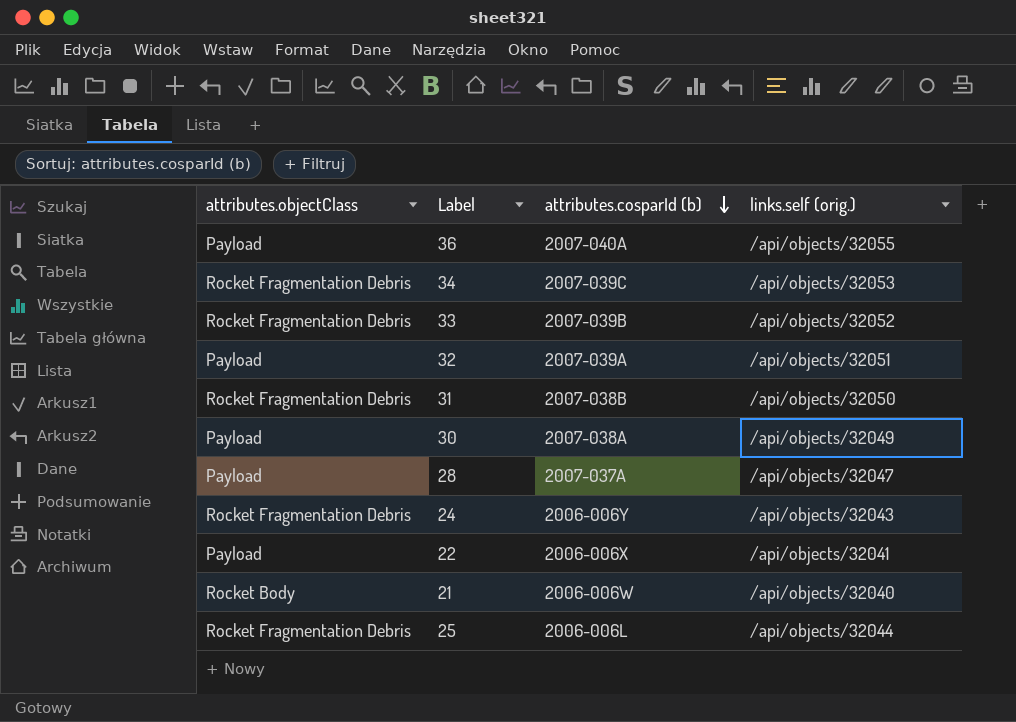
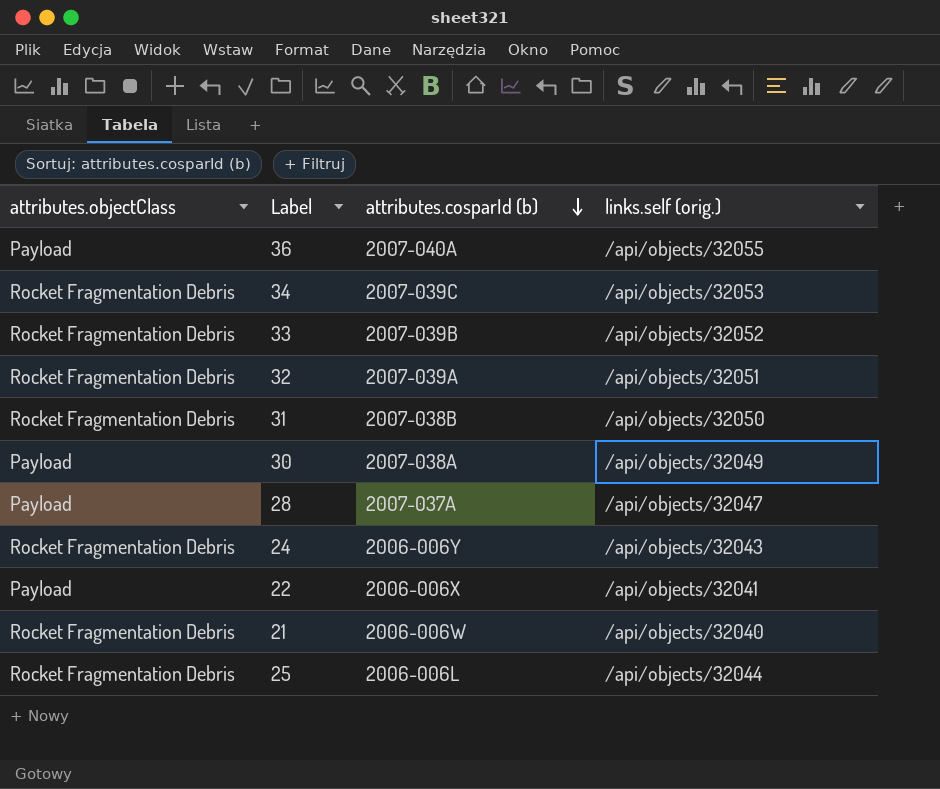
32 | attributes.objectClass: Payload -> Rocket Fragmentation Debris
21 | attributes.objectClass: Rocket Body -> Rocket Fragmentation Debris

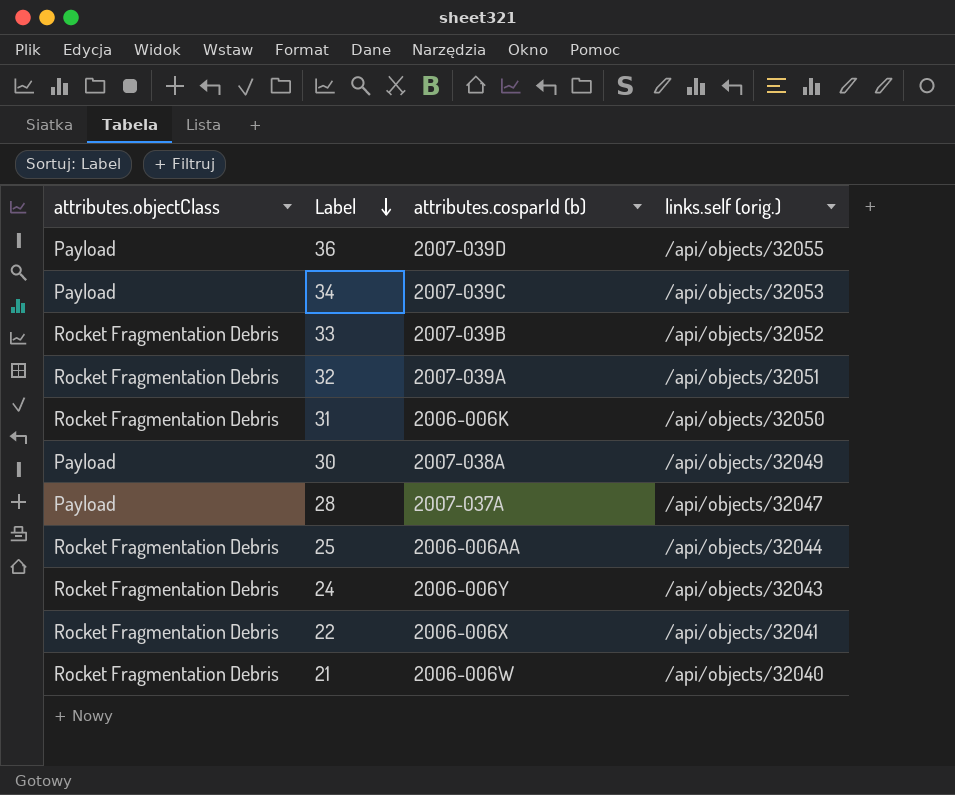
row order: attributes.cosparId (b) descending -> Label descending
36 | attributes.cosparId (b): 2007-040A -> 2007-039D
34 | attributes.objectClass: Rocket Fragmentation Debris -> Payload
31 | attributes.cosparId (b): 2007-038B -> 2006-006K
25 | attributes.cosparId (b): 2006-006L -> 2006-006AA
22 | attributes.objectClass: Payload -> Rocket Fragmentation Debris

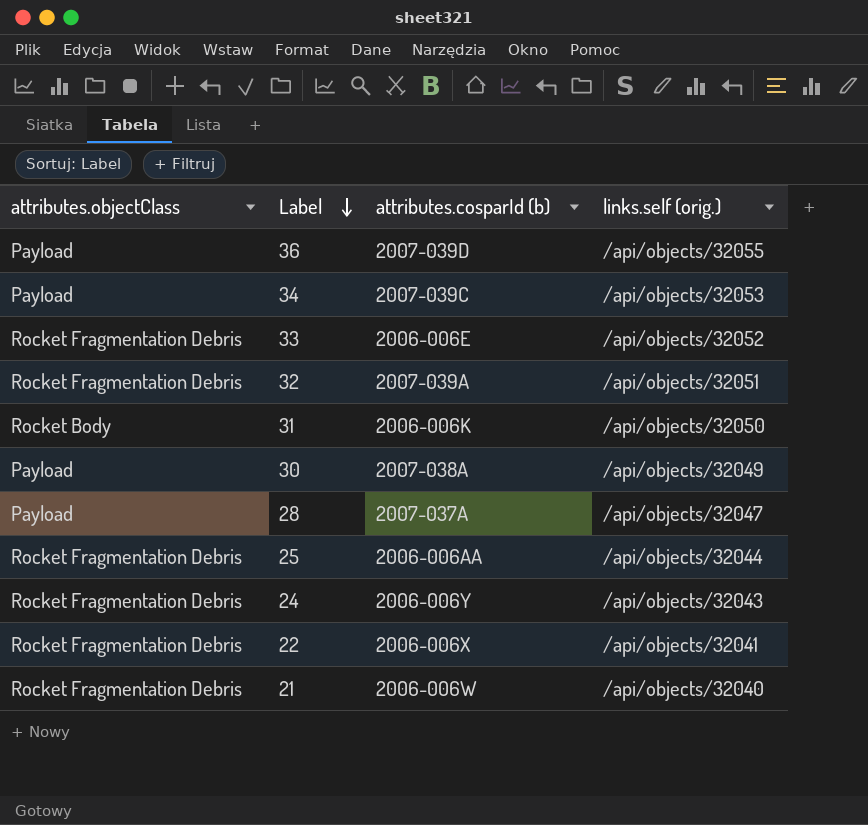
33 | attributes.cosparId (b): 2007-039B -> 2006-006E
31 | attributes.objectClass: Rocket Fragmentation Debris -> Rocket Body

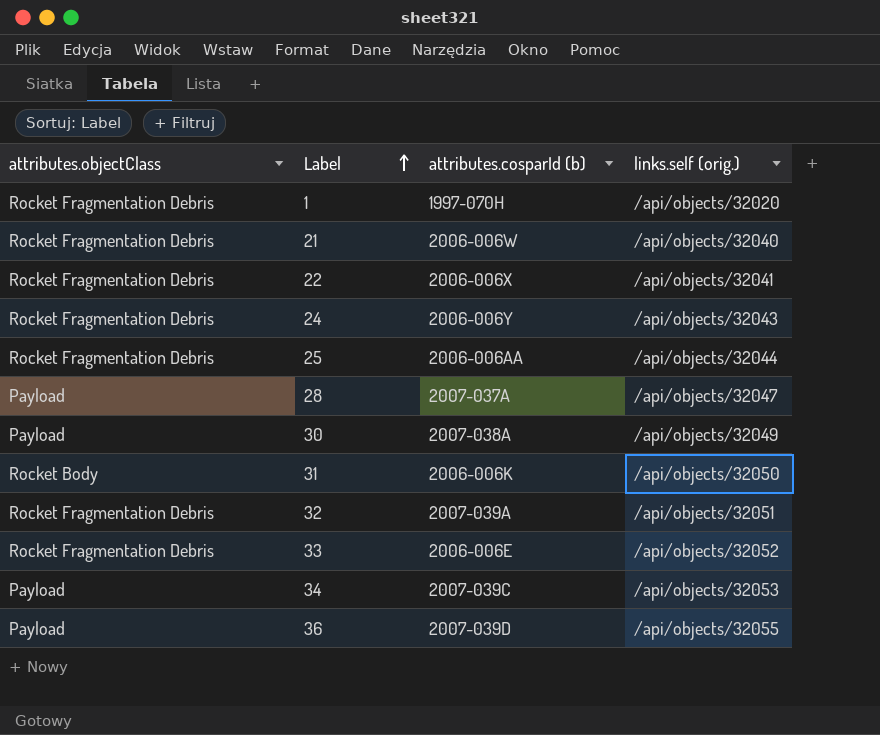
row order: Label descending -> Label ascending
row 1: none -> Rocket Fragmentation Debris | 1997-070H | /api/objects/32020

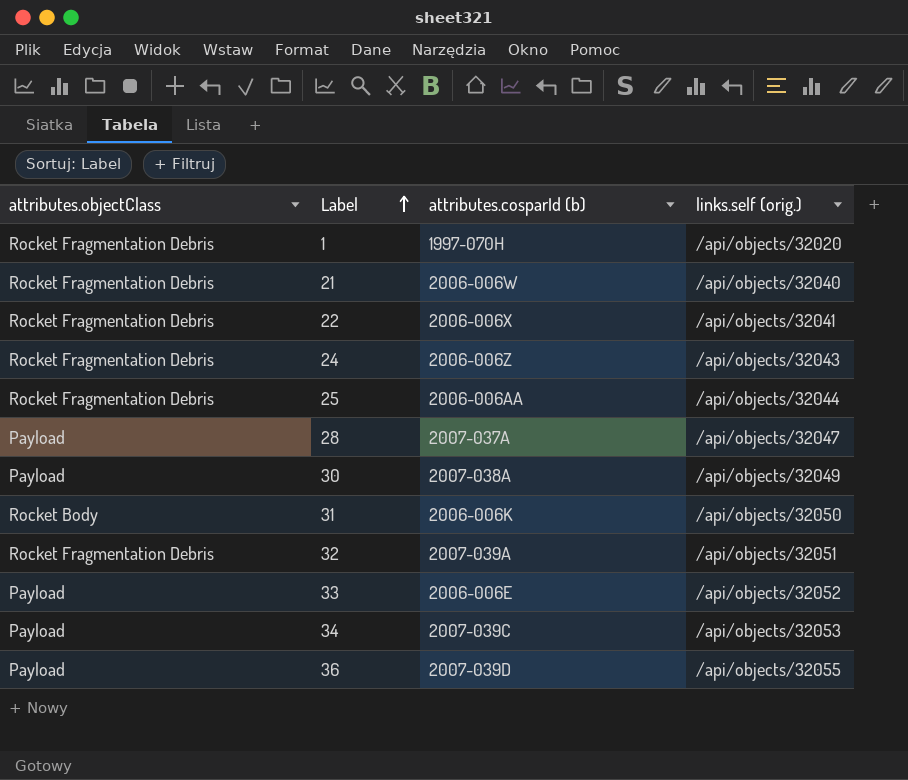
24 | attributes.cosparId (b): 2006-006Y -> 2006-006Z
33 | attributes.objectClass: Rocket Fragmentation Debris -> Payload

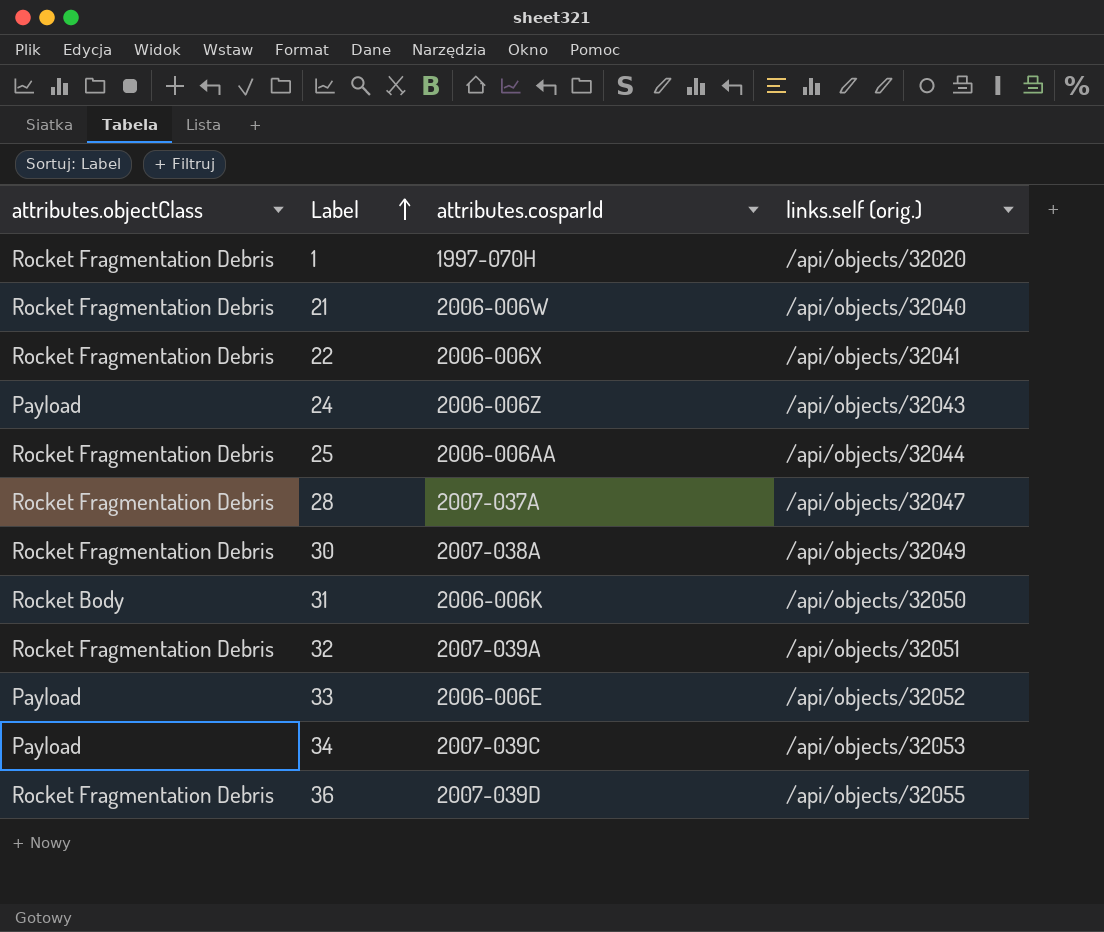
column name: attributes.cosparId (b) -> attributes.cosparId
24 | attributes.objectClass: Rocket Fragmentation Debris -> Payload
28 | attributes.objectClass: Payload -> Rocket Fragmentation Debris
30 | attributes.objectClass: Payload -> Rocket Fragmentation Debris
36 | attributes.objectClass: Payload -> Rocket Fragmentation Debris

